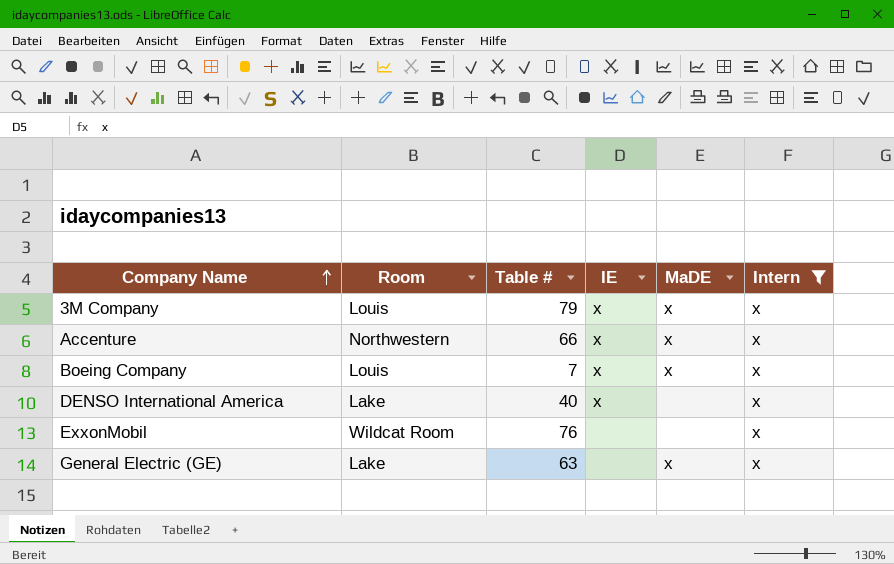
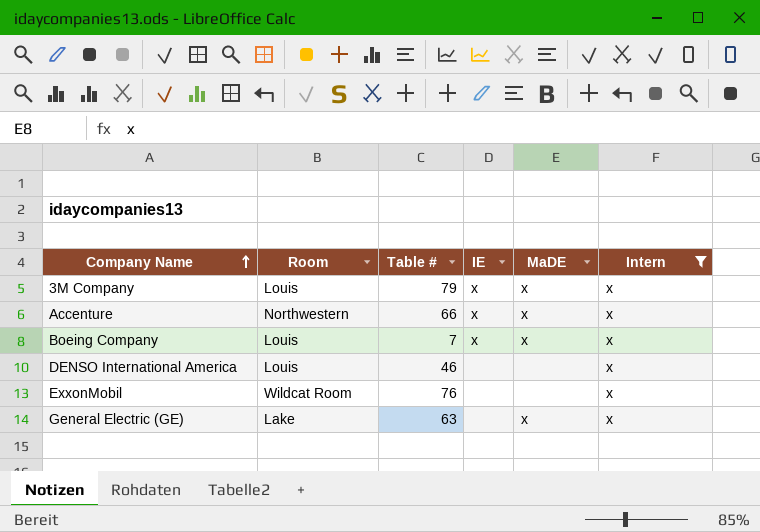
DENSO International America | Room: Lake -> Louis
DENSO International America | Table #: 40 -> 46
DENSO International America | IE: x -> none

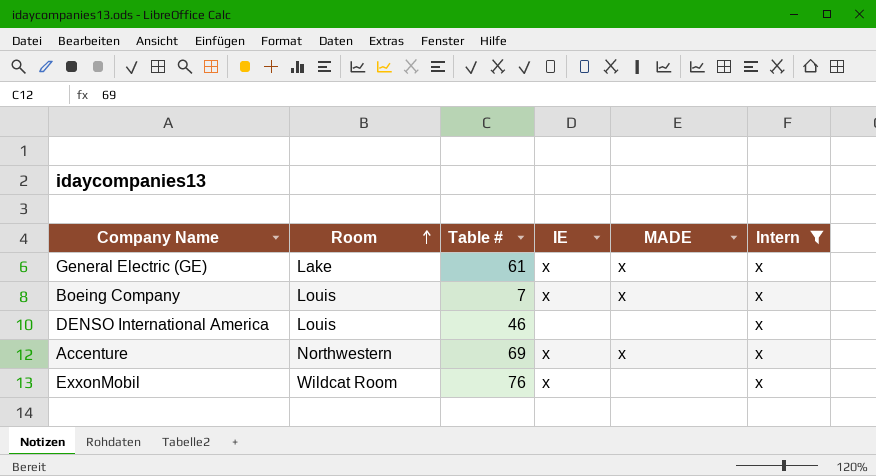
row order: Company Name ascending -> Room ascending
column name: MaDE -> MADE
row 3M Company: Louis | 79 | x | x | x -> none
General Electric (GE) | Table #: 63 -> 61
General Electric (GE) | IE: none -> x
Accenture | Table #: 66 -> 69
ExxonMobil | IE: none -> x

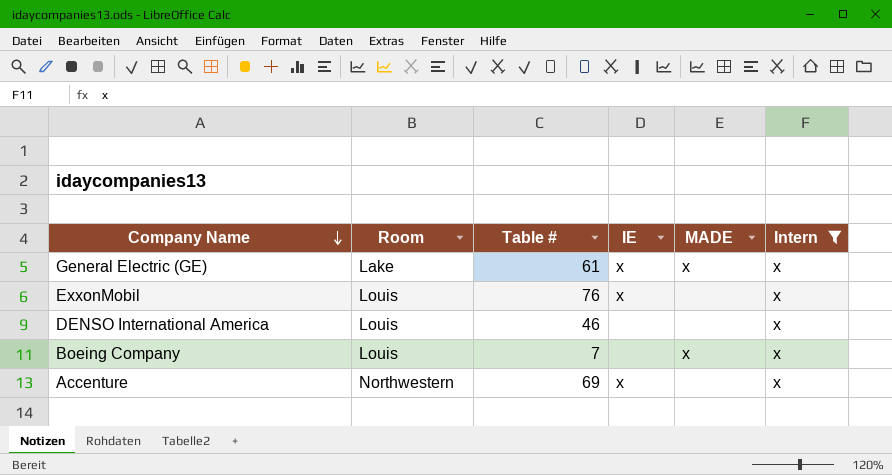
row order: Room ascending -> Company Name descending
ExxonMobil | Room: Wildcat Room -> Louis
Boeing Company | IE: x -> none
Accenture | MADE: x -> none

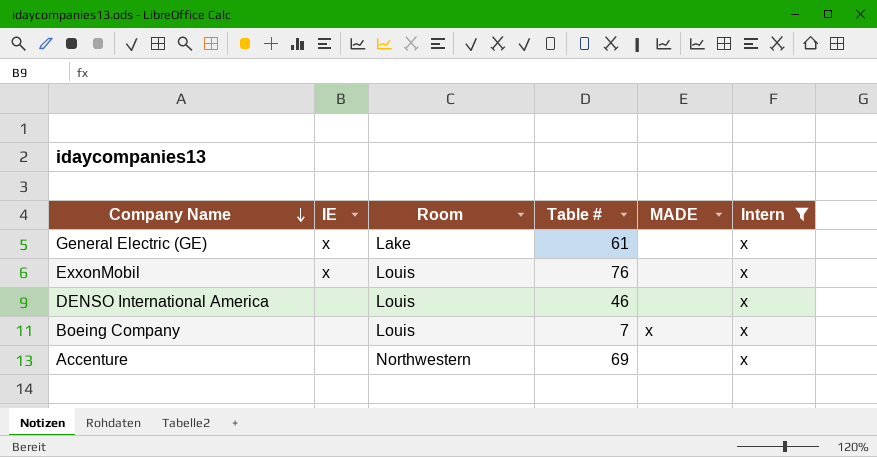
column IE | position: 4 -> 2
General Electric (GE) | MADE: x -> none
Accenture | IE: x -> none

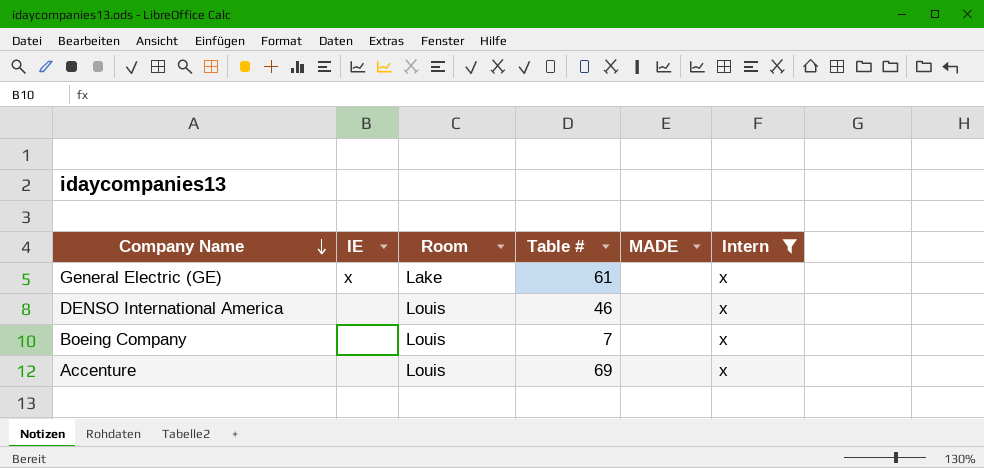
row ExxonMobil: x | Louis | 76 | none | x -> none
Boeing Company | MADE: x -> none
Accenture | Room: Northwestern -> Louis

